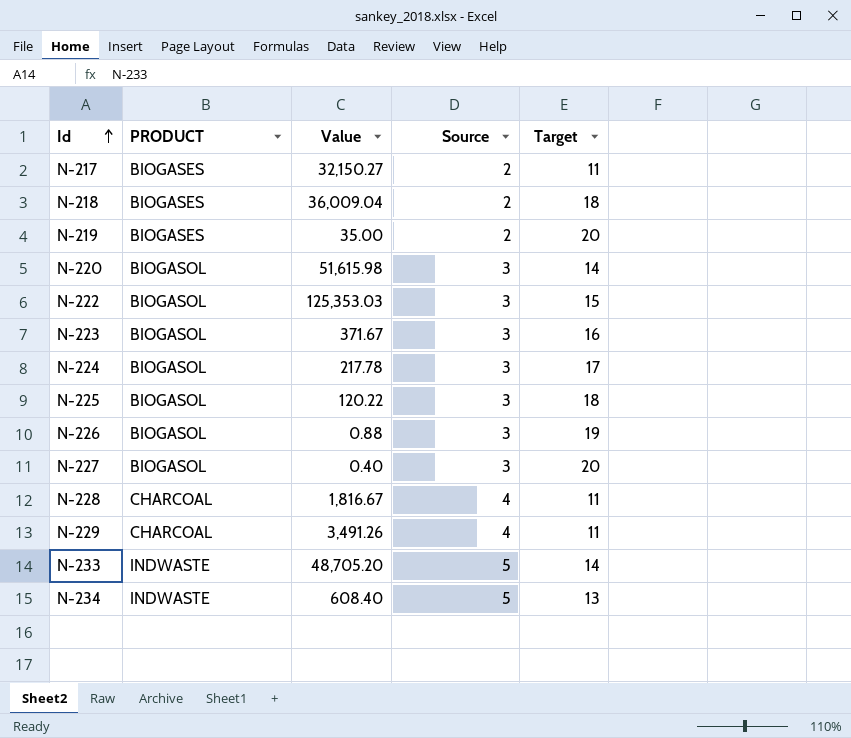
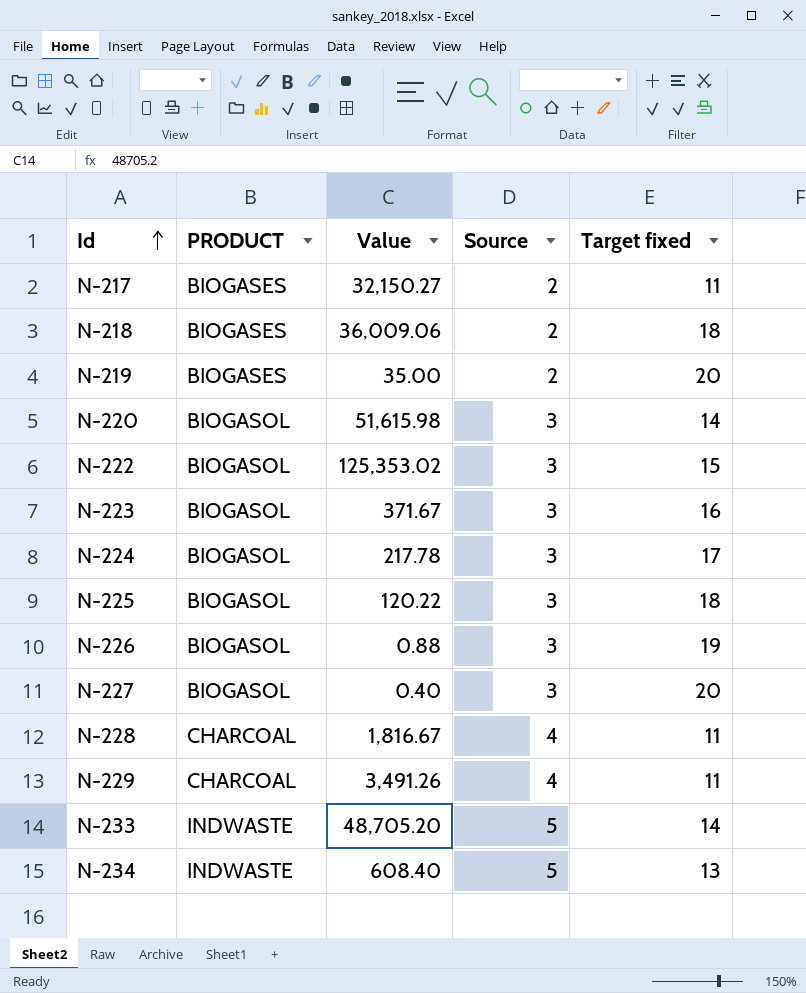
column name: Target -> Target fixed
N-218 | Value: 36,009.04 -> 36,009.06
N-222 | Value: 125,353.03 -> 125,353.02

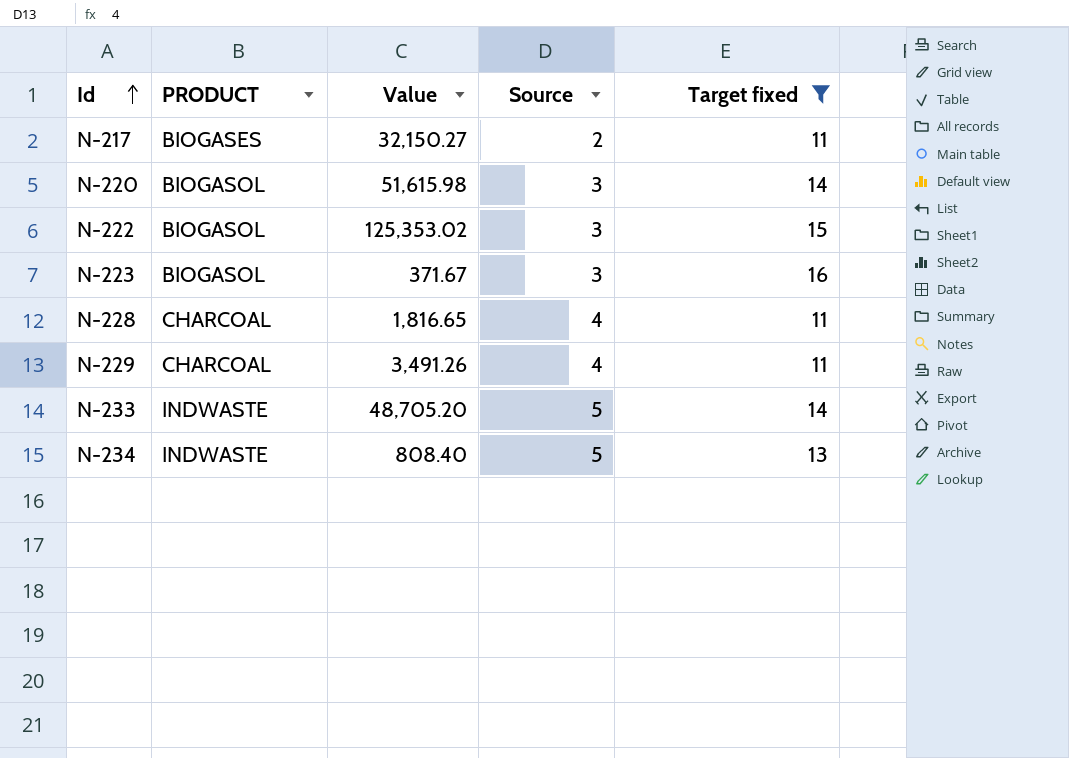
filter: none -> Target fixed <= 16
N-228 | Value: 1,816.67 -> 1,816.65
N-234 | Value: 608.40 -> 808.40

